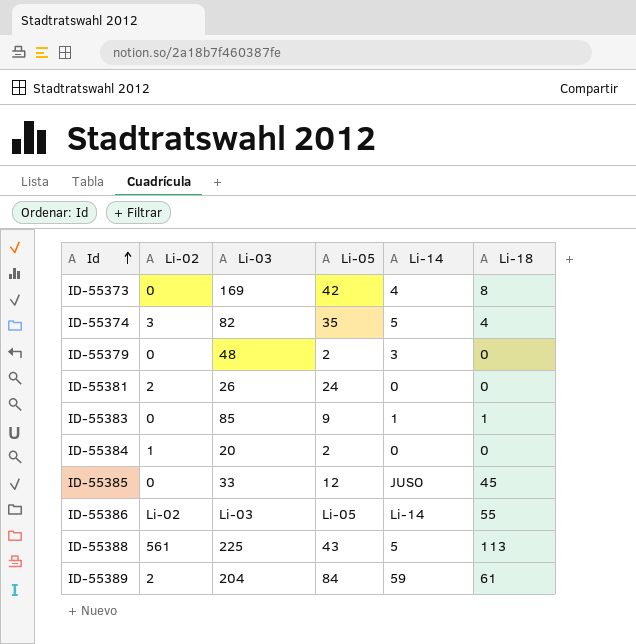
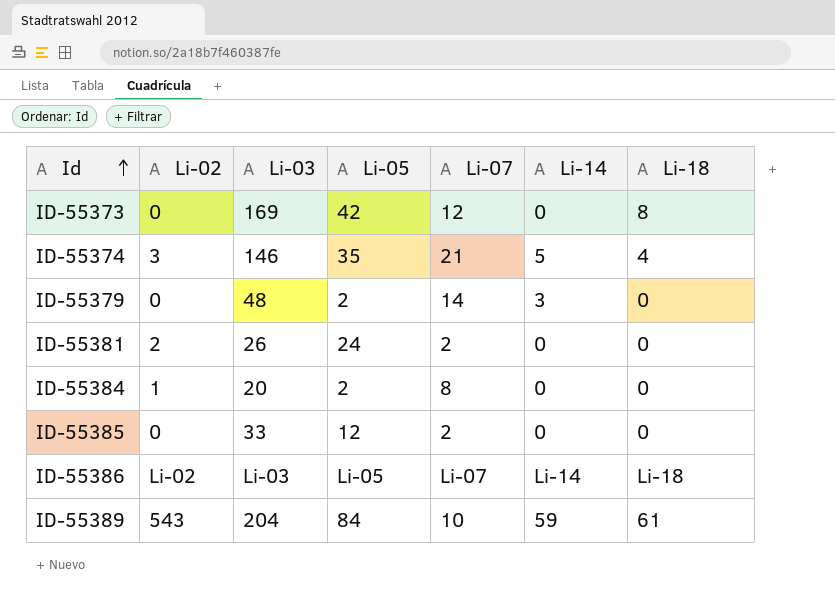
column Li-07 | position: none -> 5
row ID-55383: 0 | 85 | 9 | 1 | 1 -> none
row ID-55388: 561 | 225 | 43 | 5 | 113 -> none
ID-55373 | Li-14: 4 -> 0
ID-55374 | Li-03: 82 -> 146
ID-55385 | Li-14: JUSO -> 0
ID-55385 | Li-18: 45 -> 0
ID-55386 | Li-18: 55 -> Li-18
ID-55389 | Li-02: 2 -> 543

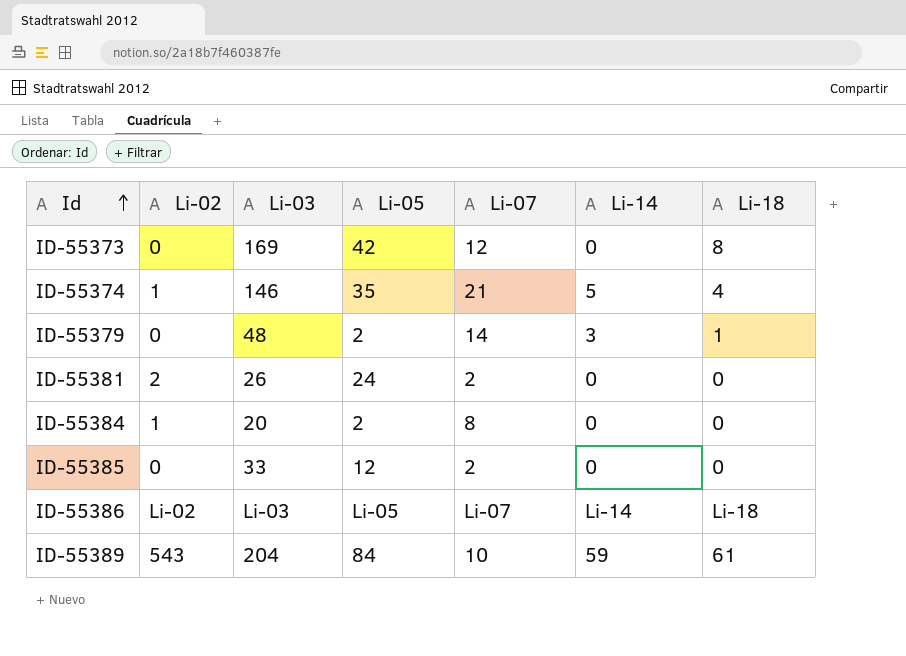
ID-55374 | Li-02: 3 -> 1
ID-55379 | Li-18: 0 -> 1

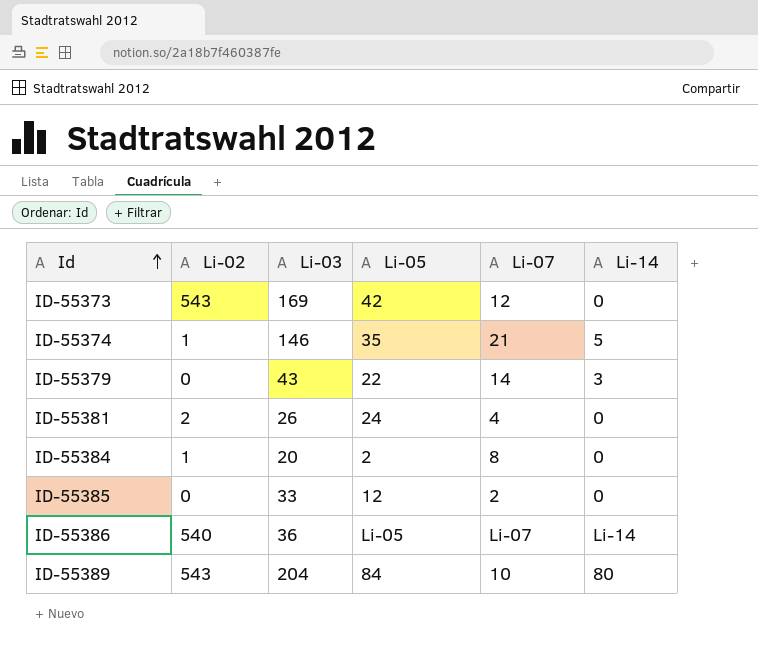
column Li-18 | position: 7 -> none
ID-55373 | Li-02: 0 -> 543
ID-55379 | Li-03: 48 -> 43
ID-55379 | Li-05: 2 -> 22
ID-55381 | Li-07: 2 -> 4
ID-55386 | Li-02: Li-02 -> 540
ID-55386 | Li-03: Li-03 -> 36
ID-55389 | Li-14: 59 -> 80

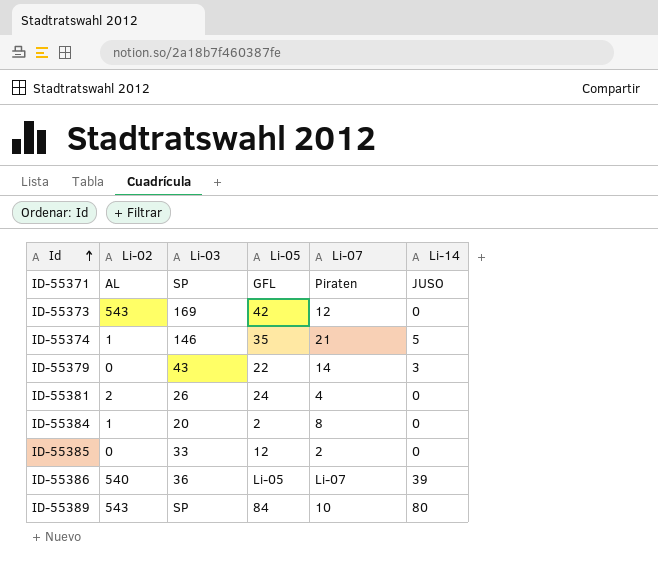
row ID-55371: none -> AL | SP | GFL | Piraten | JUSO
ID-55386 | Li-14: Li-14 -> 39
ID-55389 | Li-03: 204 -> SP

